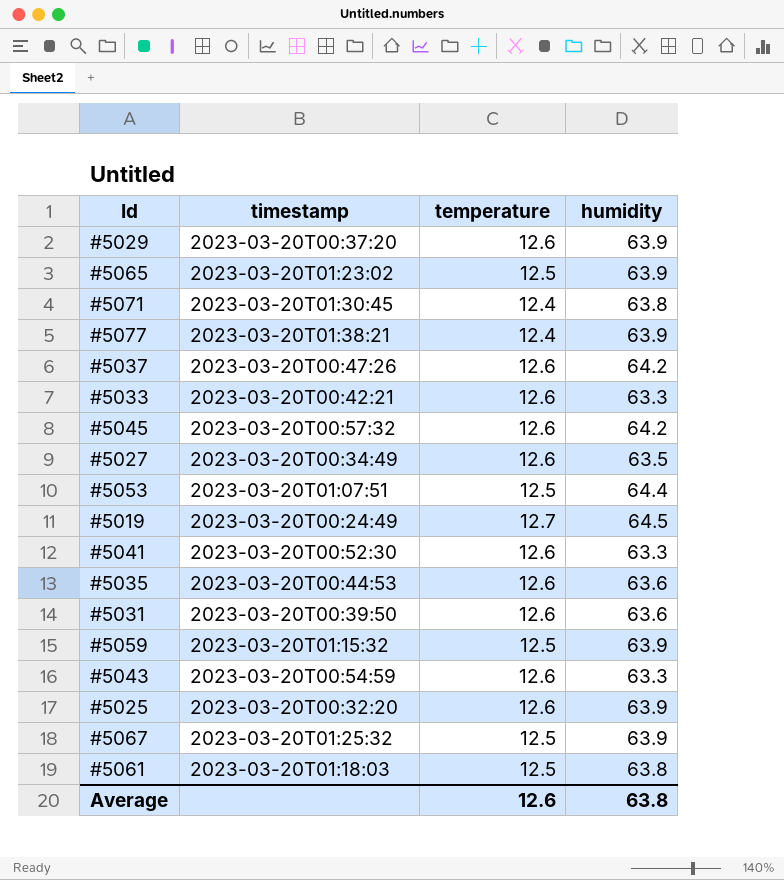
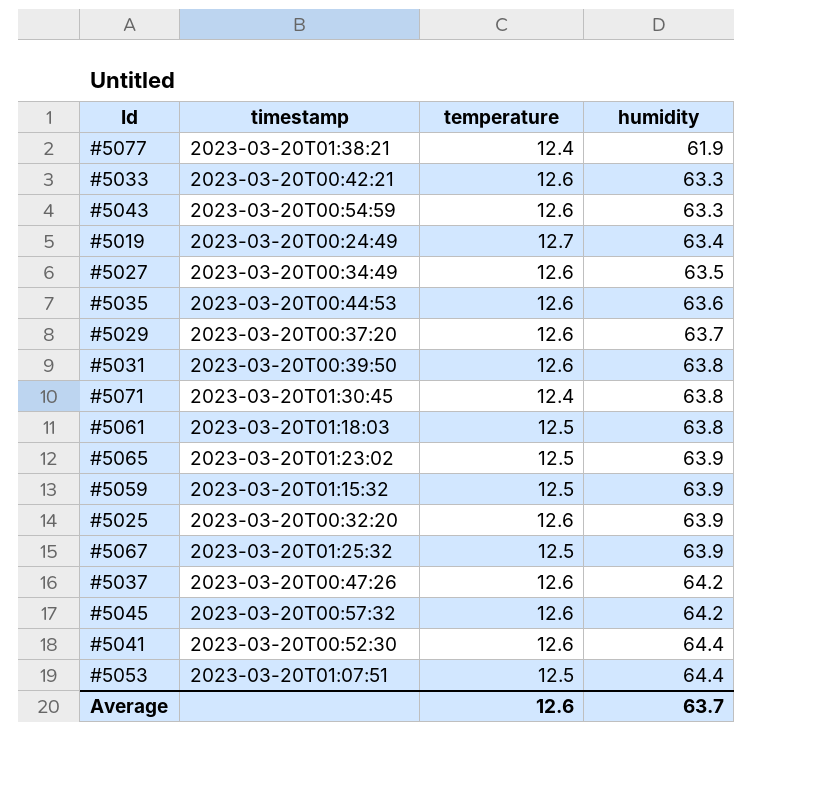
row order: none -> humidity ascending
#5077 | humidity: 63.9 -> 61.9
#5019 | humidity: 64.5 -> 63.4
#5029 | humidity: 63.9 -> 63.7
#5031 | humidity: 63.6 -> 63.8
#5041 | humidity: 63.3 -> 64.4
Average | humidity: 63.8 -> 63.7

